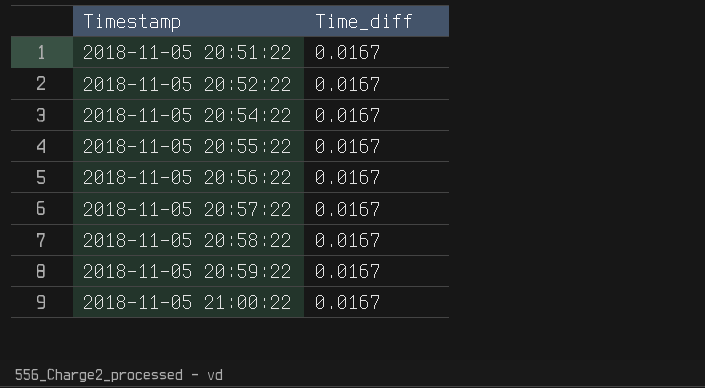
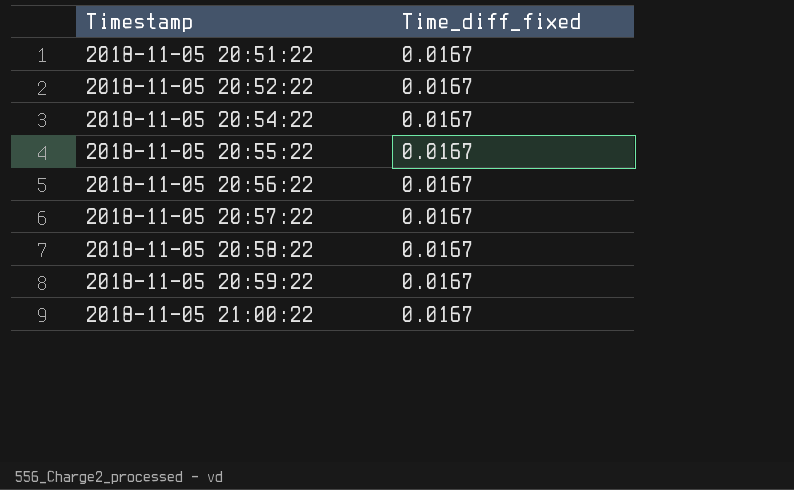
column name: Time_diff -> Time_diff_fixed

